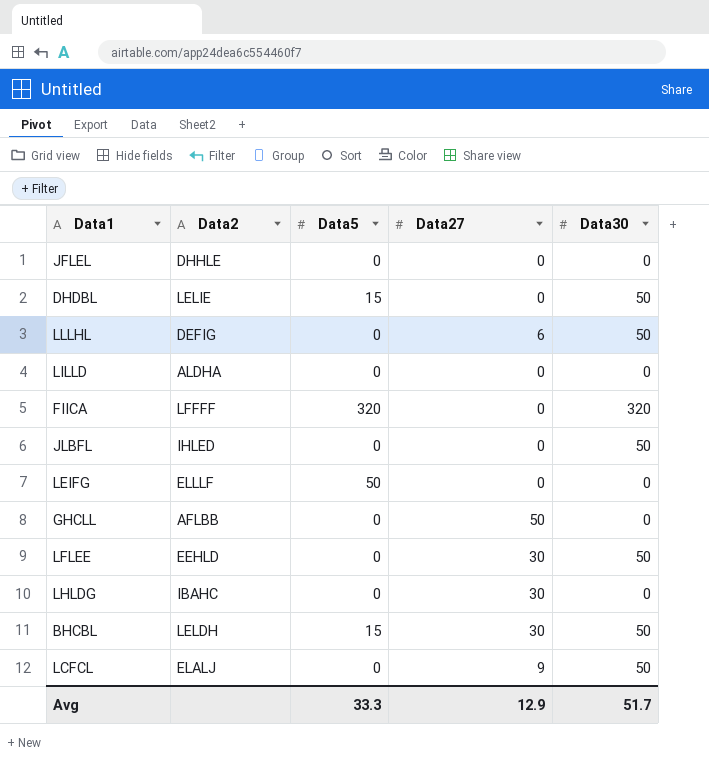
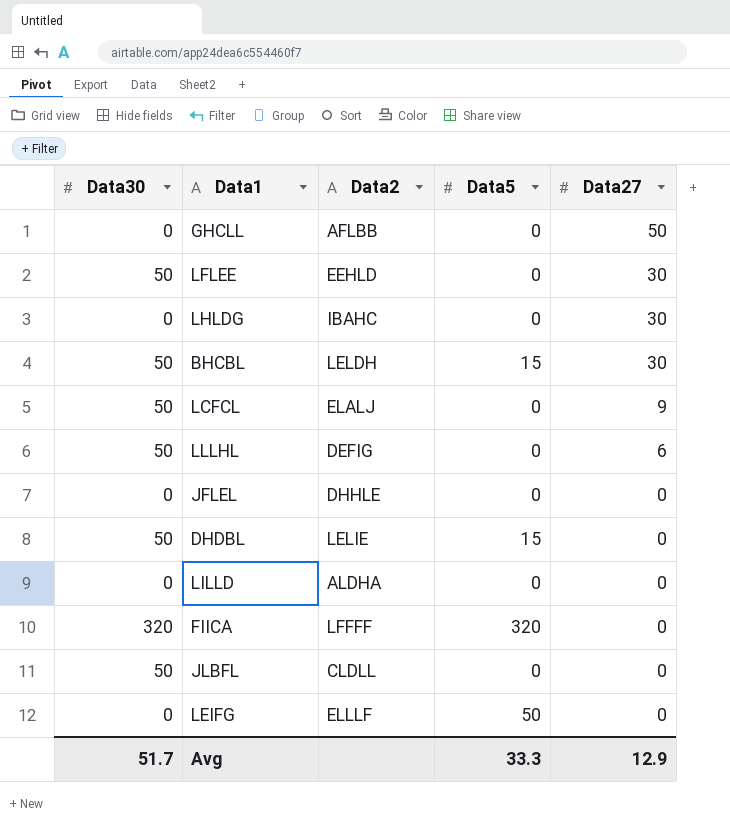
row order: none -> Data27 descending
column Data30 | position: 5 -> 1
JLBFL | Data2: IHLED -> CLDLL

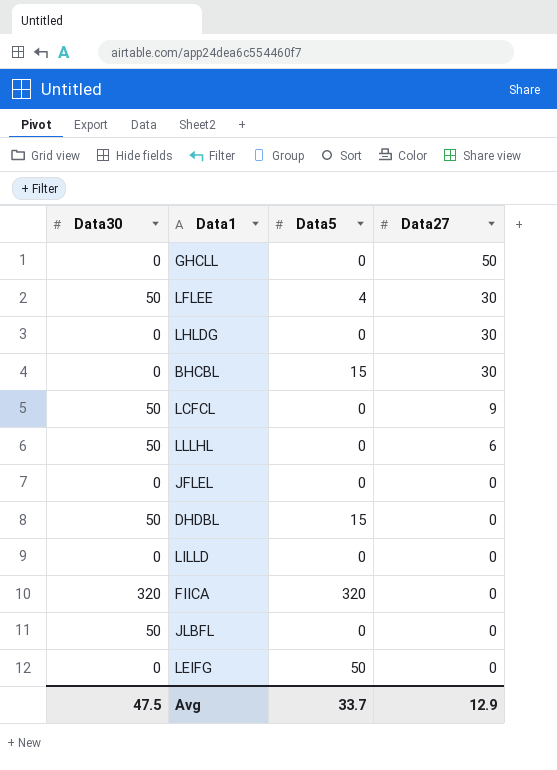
column Data2 | position: 3 -> none
LFLEE | Data5: 0 -> 4
BHCBL | Data30: 50 -> 0
Avg | Data30: 51.7 -> 47.5
Avg | Data5: 33.3 -> 33.7

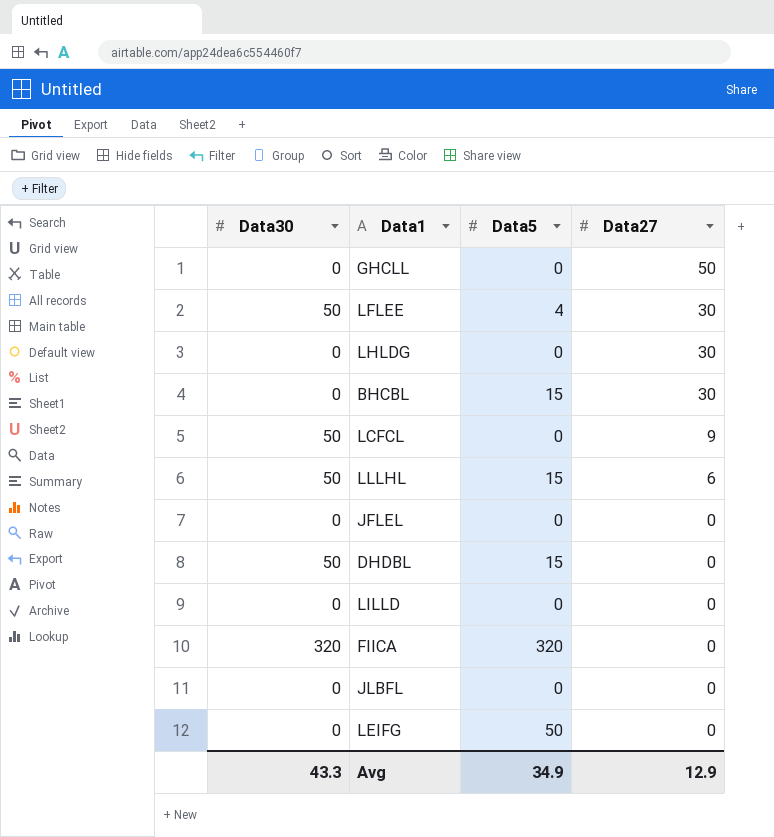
LLLHL | Data5: 0 -> 15
JLBFL | Data30: 50 -> 0
Avg | Data30: 47.5 -> 43.3
Avg | Data5: 33.7 -> 34.9

